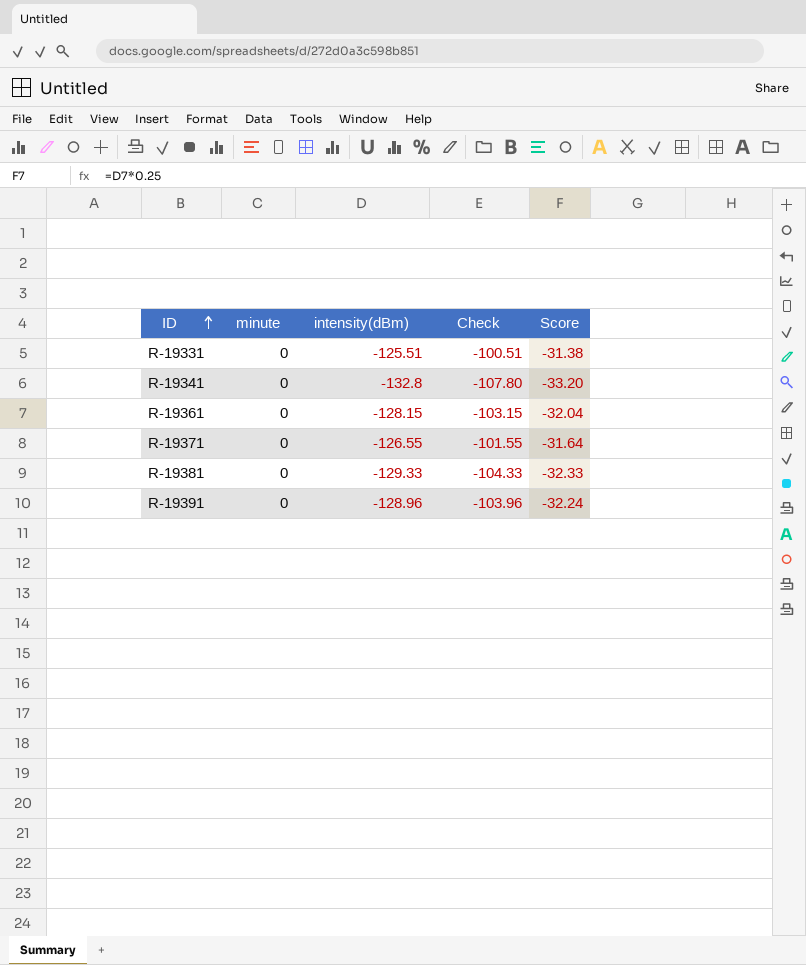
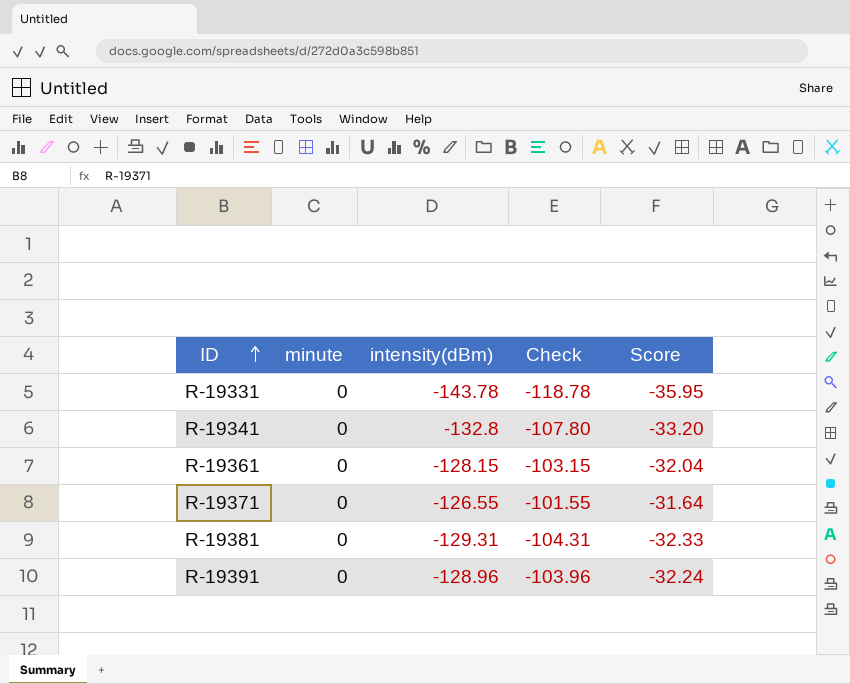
R-19331 | intensity(dBm): -125.51 -> -143.78
R-19331 | Check: -100.51 -> -118.78
R-19331 | Score: -31.38 -> -35.95
R-19381 | intensity(dBm): -129.33 -> -129.31
R-19381 | Check: -104.33 -> -104.31

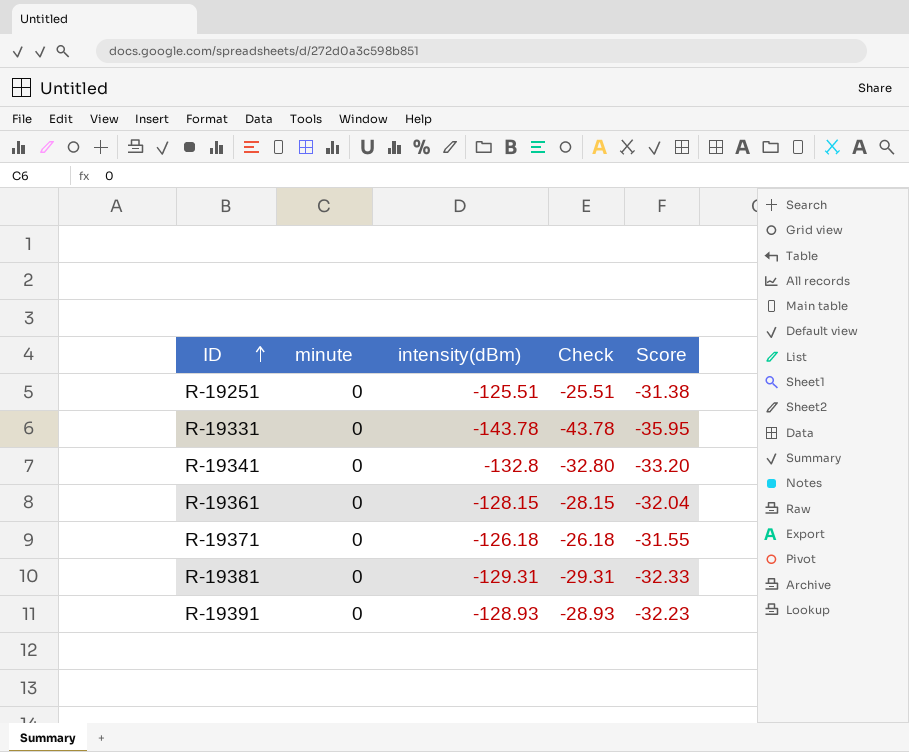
column Check | formula: [intensity(dBm)] + 25 -> [intensity(dBm)] + 100
row R-19251: none -> 0 | -125.51 | -25.51 | -31.38
R-19371 | intensity(dBm): -126.55 -> -126.18
R-19371 | Score: -31.64 -> -31.55
R-19391 | intensity(dBm): -128.96 -> -128.93
R-19391 | Score: -32.24 -> -32.23

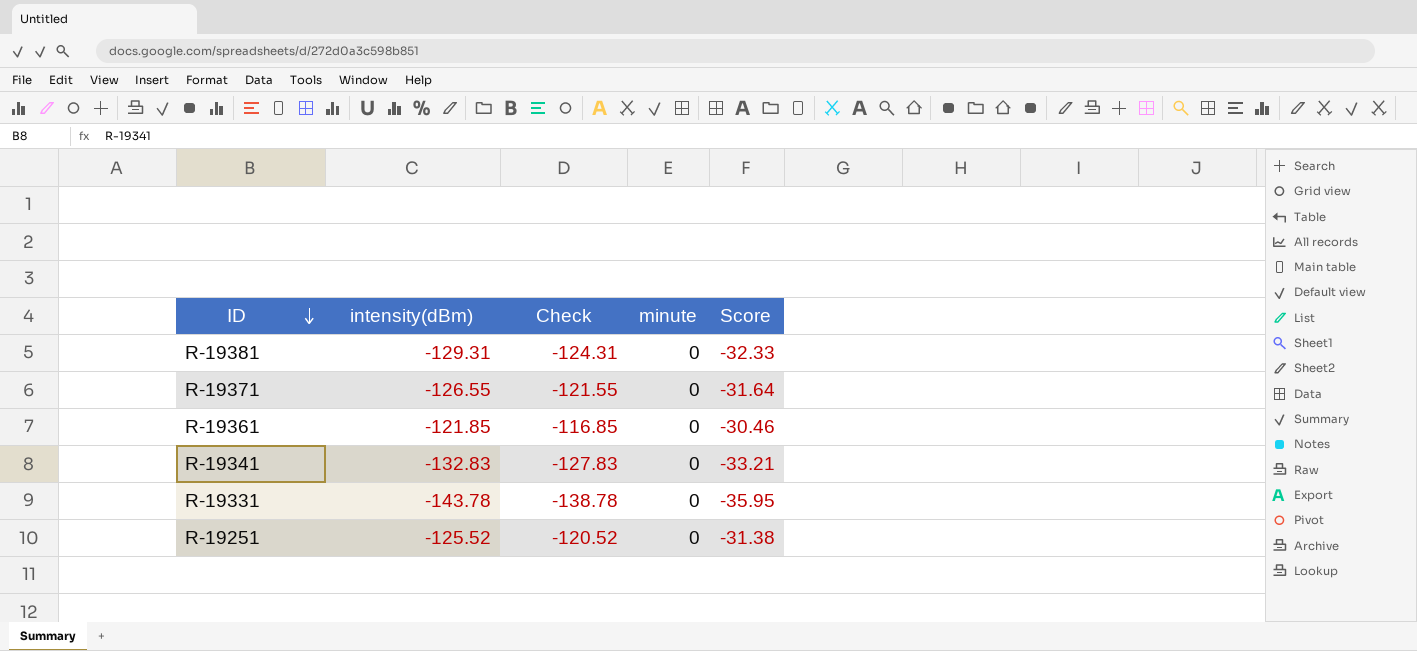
row order: ID ascending -> ID descending
column Check | formula: [intensity(dBm)] + 100 -> [intensity(dBm)] + 5
column minute | position: 2 -> 4
row R-19391: 0 | -128.93 | -28.93 | -32.23 -> none
R-19371 | intensity(dBm): -126.18 -> -126.55
R-19371 | Score: -31.55 -> -31.64
R-19361 | intensity(dBm): -128.15 -> -121.85
R-19361 | Score: -32.04 -> -30.46
R-19341 | intensity(dBm): -132.8 -> -132.83
R-19341 | Score: -33.20 -> -33.21
R-19251 | intensity(dBm): -125.51 -> -125.52

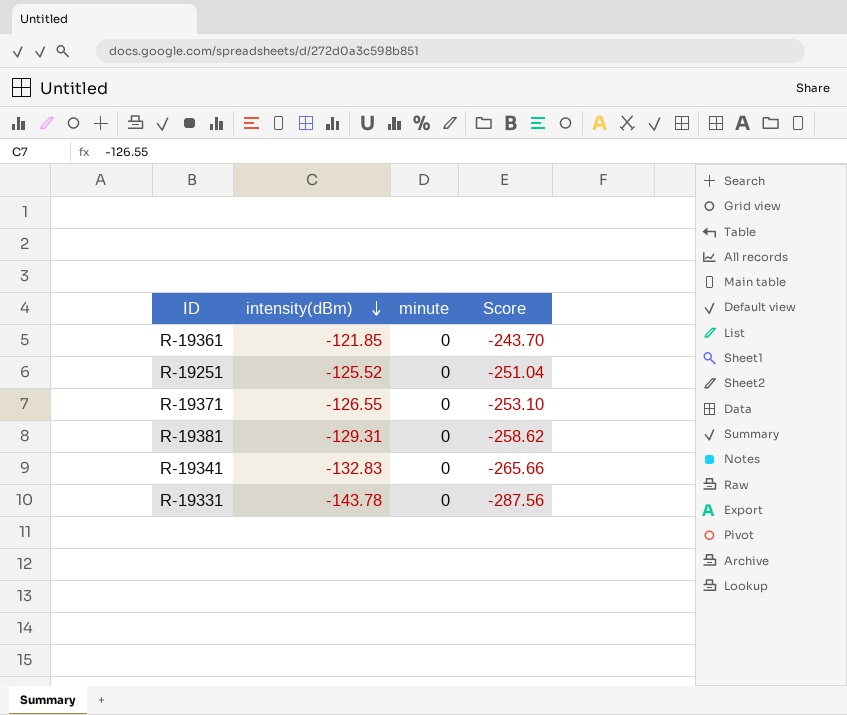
row order: ID descending -> intensity(dBm) descending
column Check | formula: [intensity(dBm)] + 5 -> none
column Score | formula: [intensity(dBm)] * 0.25 -> [intensity(dBm)] * 2

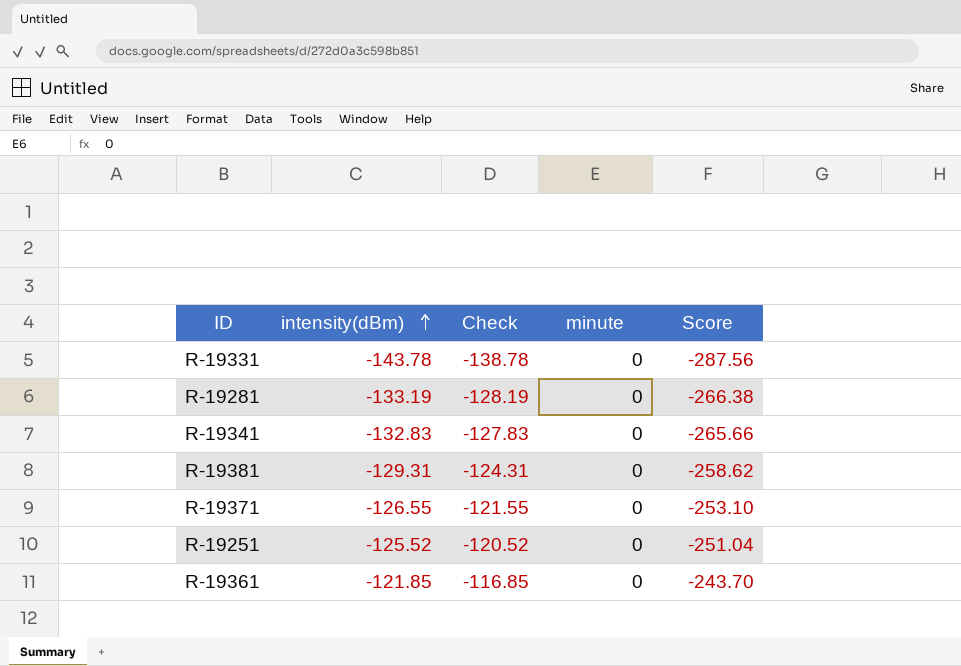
row order: intensity(dBm) descending -> intensity(dBm) ascending
column Check | formula: none -> [intensity(dBm)] + 5
row R-19281: none -> -133.19 | -128.19 | 0 | -266.38

